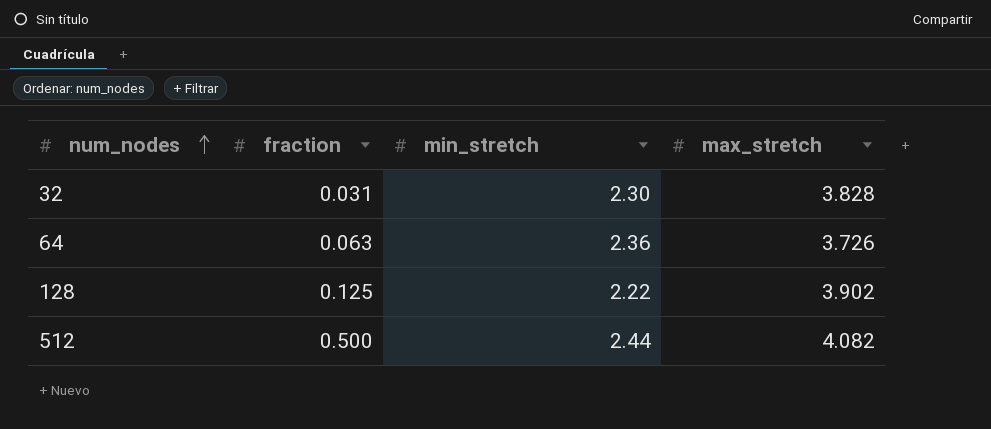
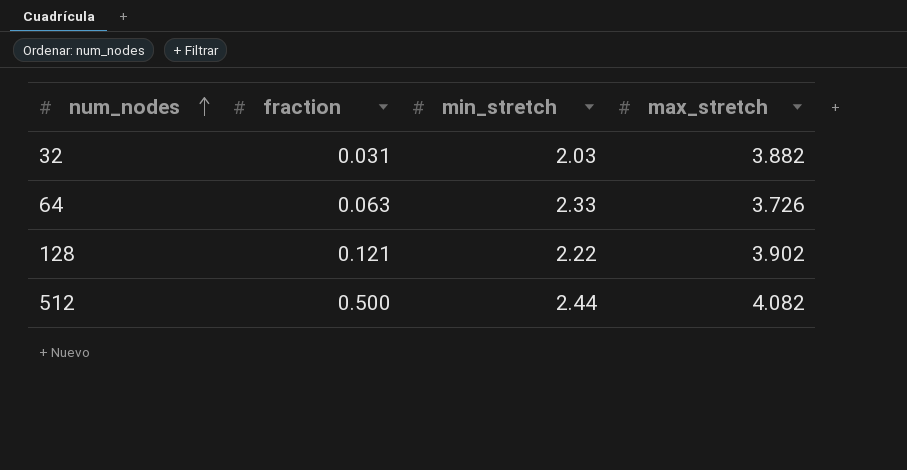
32 | min_stretch: 2.30 -> 2.03
32 | max_stretch: 3.828 -> 3.882
64 | min_stretch: 2.36 -> 2.33
128 | fraction: 0.125 -> 0.121

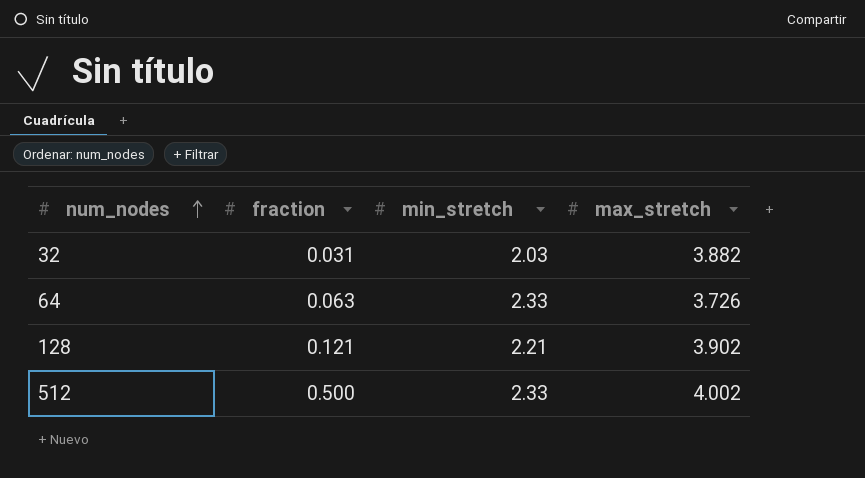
128 | min_stretch: 2.22 -> 2.21
512 | min_stretch: 2.44 -> 2.33
512 | max_stretch: 4.082 -> 4.002

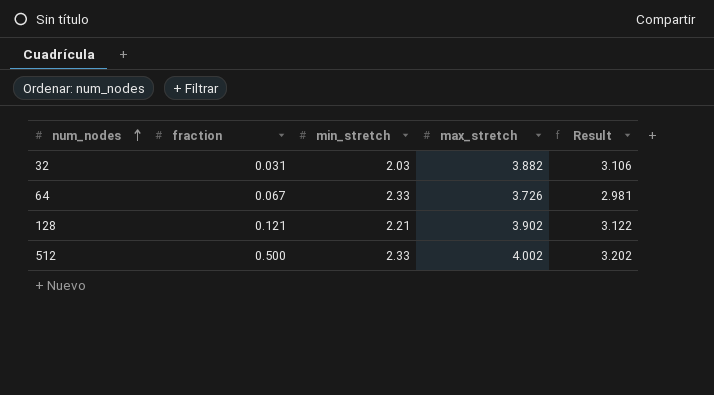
column Result | formula: none -> [max_stretch] * 0.8
64 | fraction: 0.063 -> 0.067

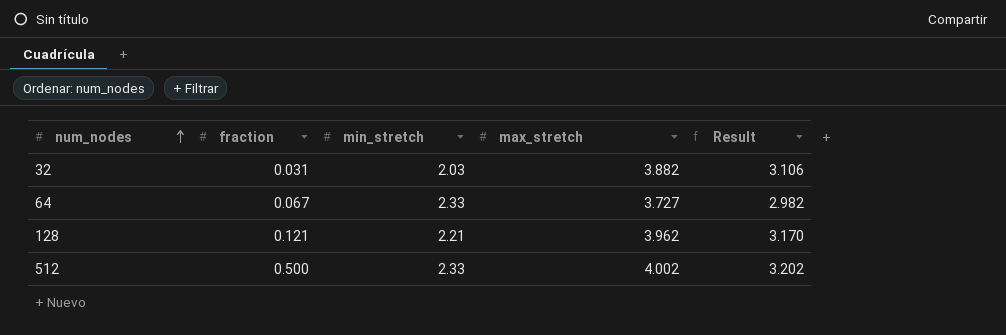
64 | max_stretch: 3.726 -> 3.727
64 | Result: 2.981 -> 2.982
128 | max_stretch: 3.902 -> 3.962
128 | Result: 3.122 -> 3.170

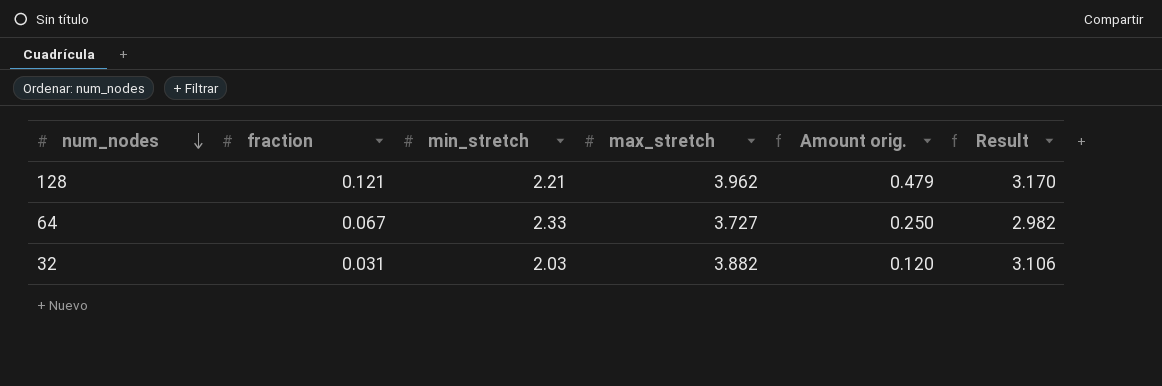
row order: num_nodes ascending -> num_nodes descending
column Amount orig. | formula: none -> [fraction] * [max_stretch]
row 512: 0.500 | 2.33 | 4.002 | 3.202 -> none

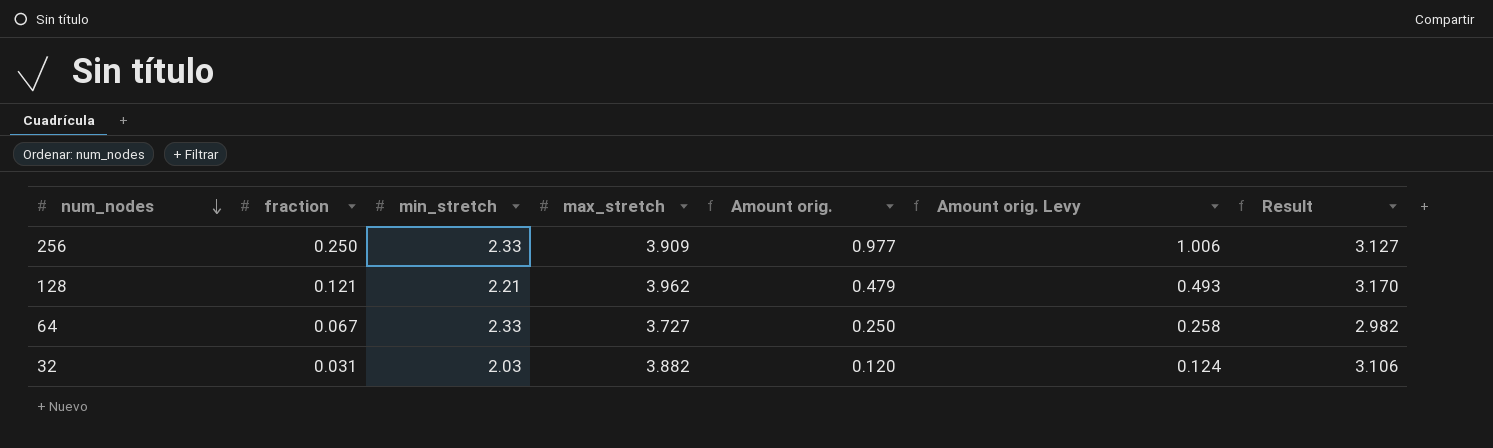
column Amount orig. Levy | formula: none -> [Amount orig.] * 1.03
row 256: none -> 0.250 | 2.33 | 3.909 | 0.977 | 1.006 | 3.127

